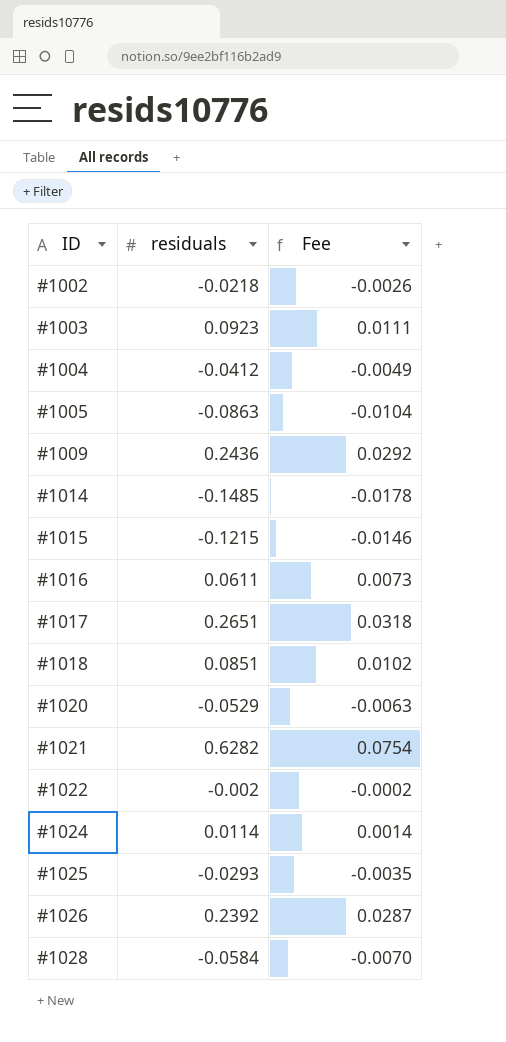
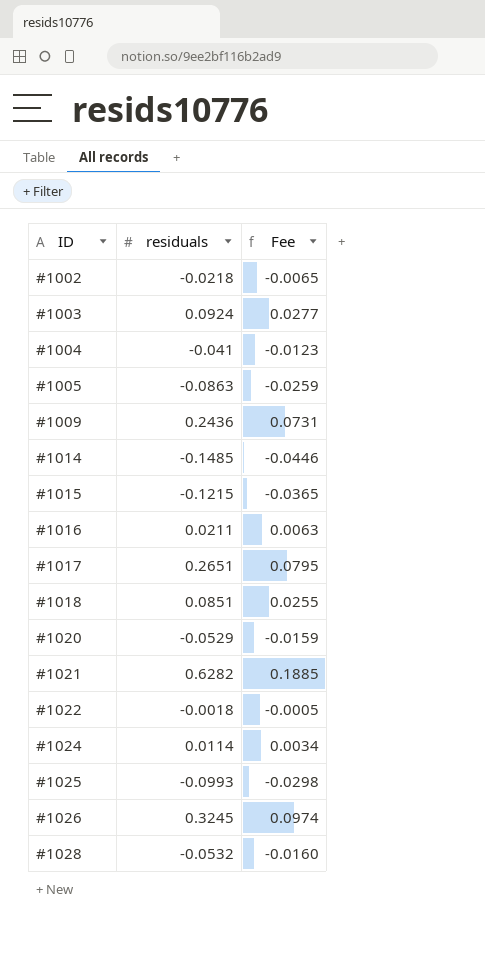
column Fee | formula: [residuals] * 0.12 -> [residuals] * 0.3
#1003 | residuals: 0.0923 -> 0.0924
#1004 | residuals: -0.0412 -> -0.041
#1016 | residuals: 0.0611 -> 0.0211
#1022 | residuals: -0.002 -> -0.0018
#1025 | residuals: -0.0293 -> -0.0993
#1026 | residuals: 0.2392 -> 0.3245
#1028 | residuals: -0.0584 -> -0.0532

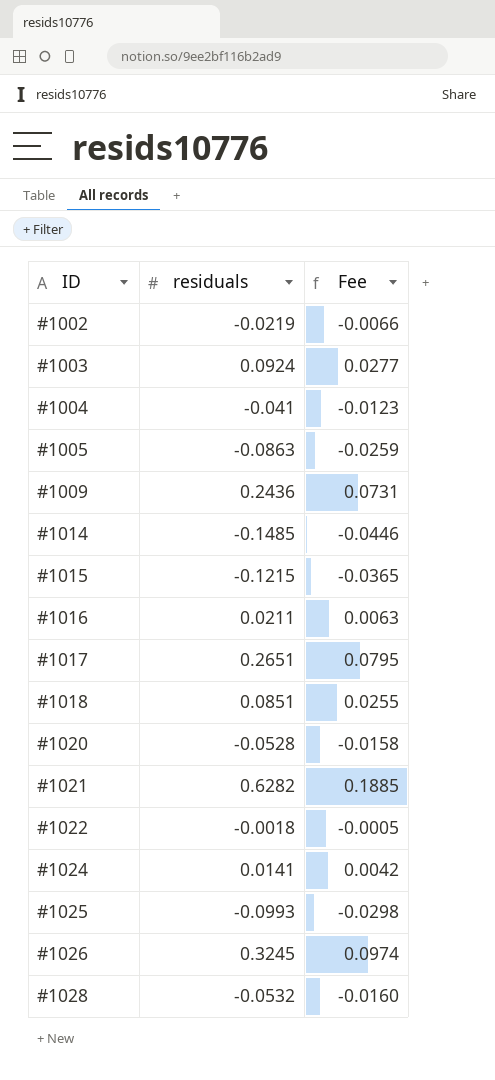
#1002 | residuals: -0.0218 -> -0.0219
#1002 | Fee: -0.0065 -> -0.0066
#1020 | residuals: -0.0529 -> -0.0528
#1020 | Fee: -0.0159 -> -0.0158
#1024 | residuals: 0.0114 -> 0.0141
#1024 | Fee: 0.0034 -> 0.0042

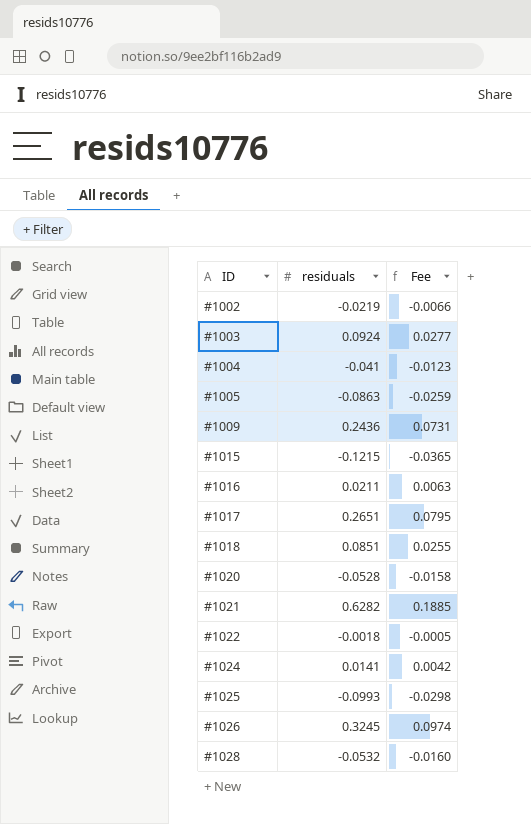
row #1014: -0.1485 | -0.0446 -> none

